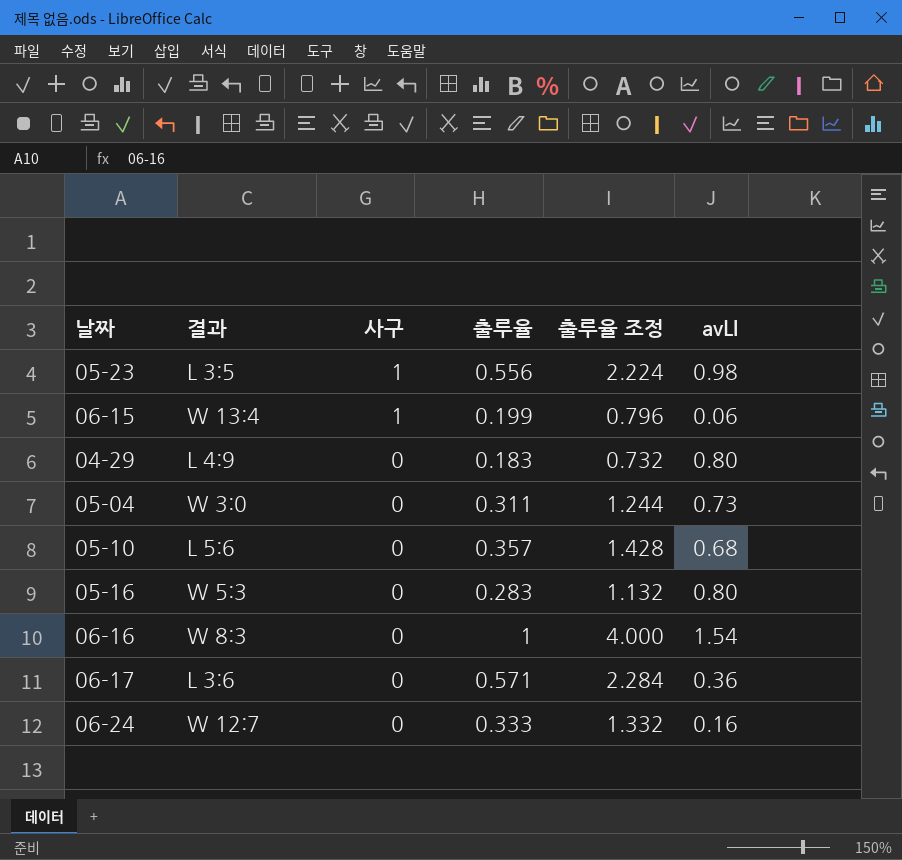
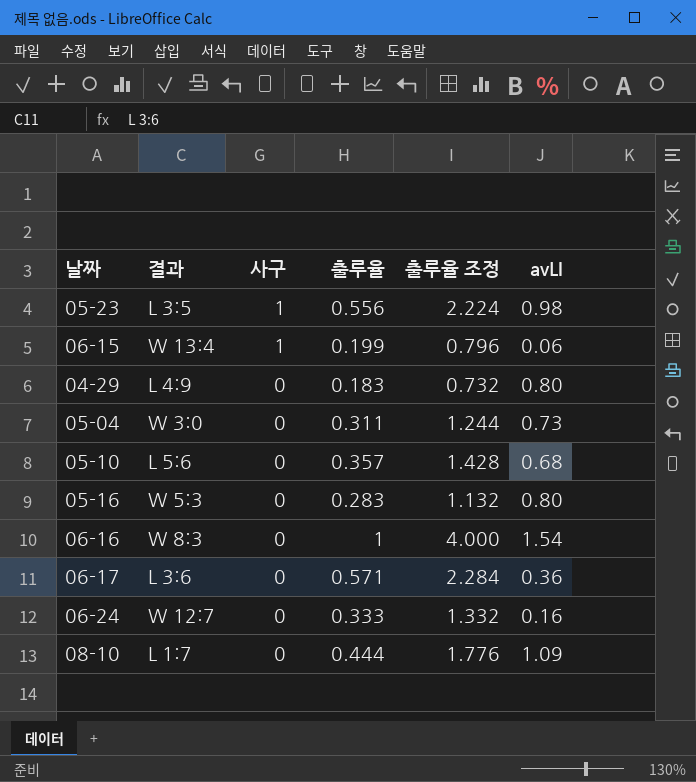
row 08-10: none -> L 1:7 | 0 | 0.444 | 1.776 | 1.09

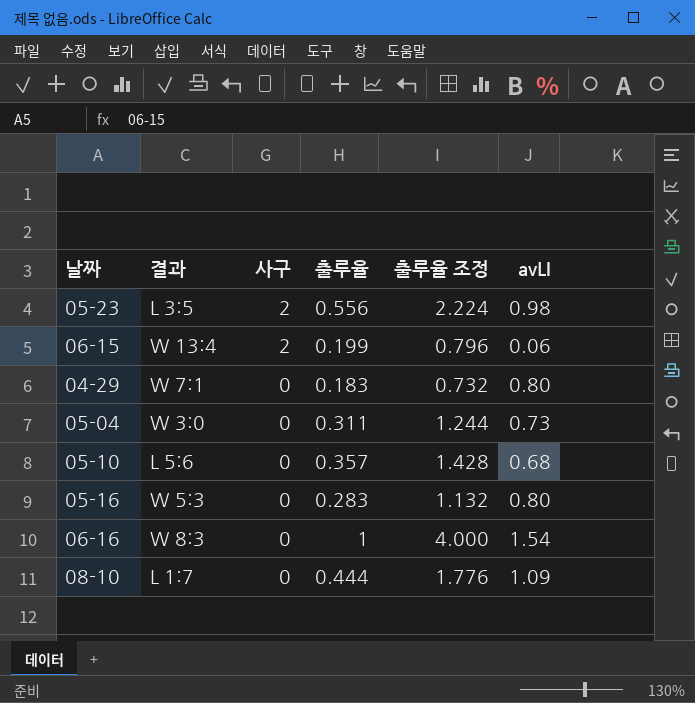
row 06-17: L 3:6 | 0 | 0.571 | 2.284 | 0.36 -> none
row 06-24: W 12:7 | 0 | 0.333 | 1.332 | 0.16 -> none
05-23 | 사구: 1 -> 2
06-15 | 사구: 1 -> 2
04-29 | 결과: L 4:9 -> W 7:1

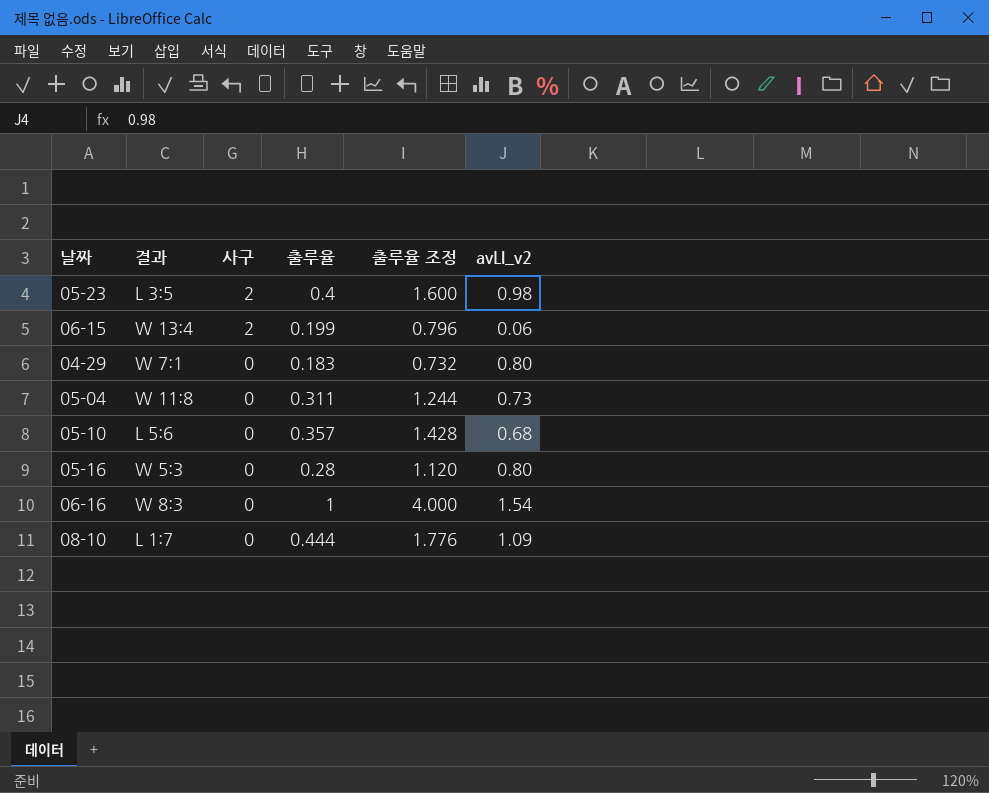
column name: avLI -> avLI_v2
05-23 | 출루율: 0.556 -> 0.4
05-23 | 출루율 조정: 2.224 -> 1.600
05-04 | 결과: W 3:0 -> W 11:8
05-16 | 출루율: 0.283 -> 0.28
05-16 | 출루율 조정: 1.132 -> 1.120

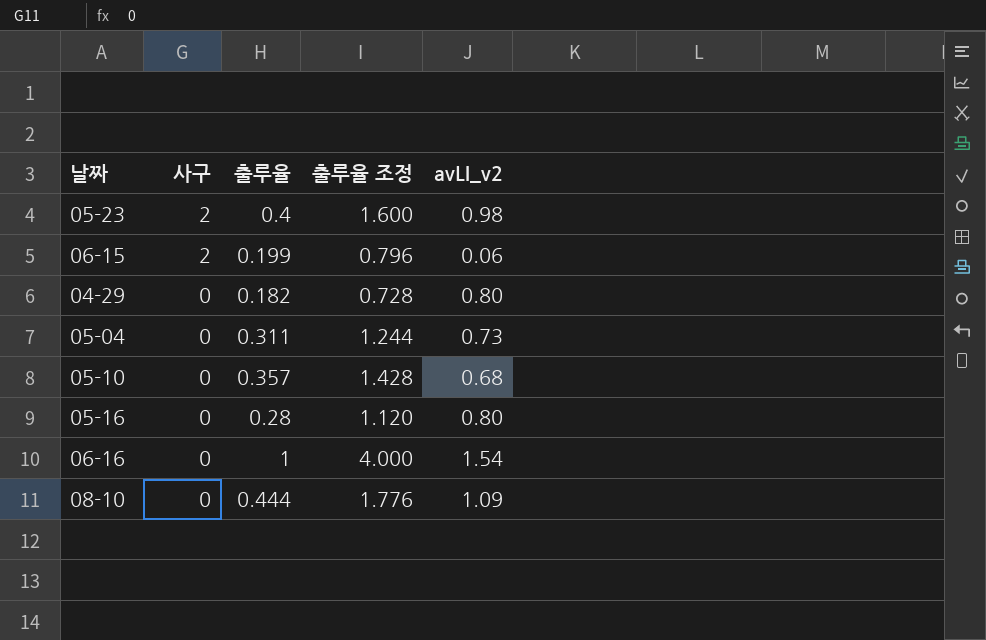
column 결과 | position: 2 -> none
04-29 | 출루율: 0.183 -> 0.182
04-29 | 출루율 조정: 0.732 -> 0.728

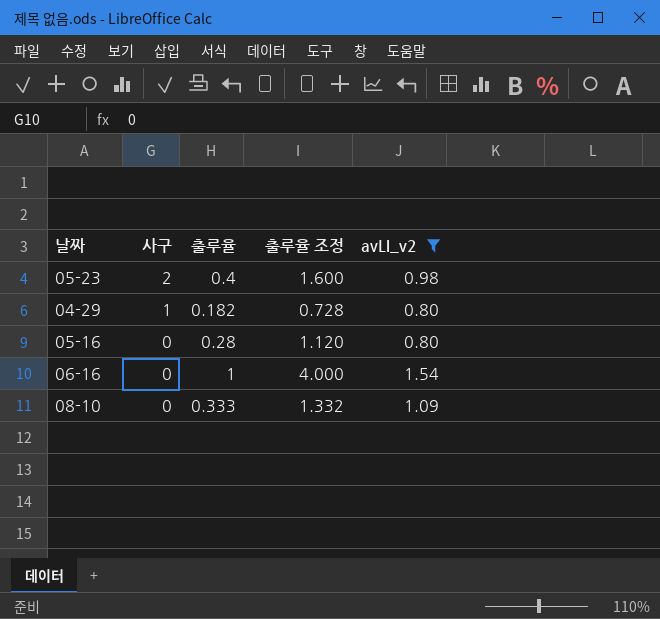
filter: none -> avLI_v2 >= 0.80
04-29 | 사구: 0 -> 1
08-10 | 출루율: 0.444 -> 0.333
08-10 | 출루율 조정: 1.776 -> 1.332

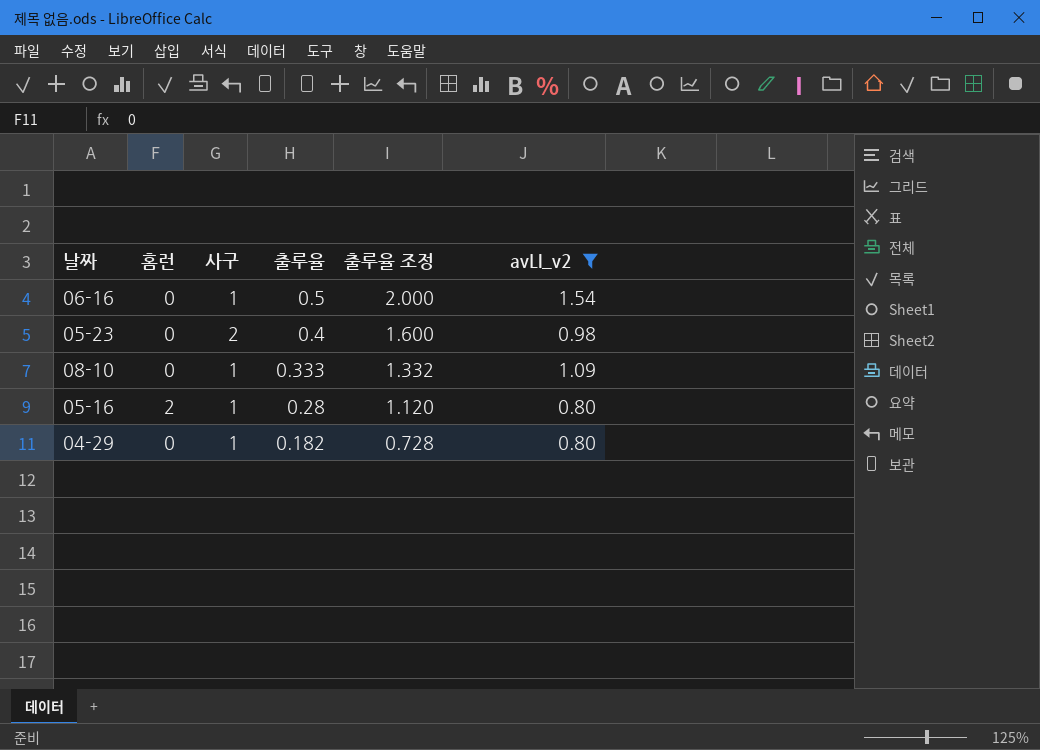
row order: 사구 descending -> 출루율 descending
column 홈런 | position: none -> 2
06-16 | 사구: 0 -> 1
06-16 | 출루율: 1 -> 0.5
06-16 | 출루율 조정: 4.000 -> 2.000
08-10 | 사구: 0 -> 1
05-16 | 사구: 0 -> 1

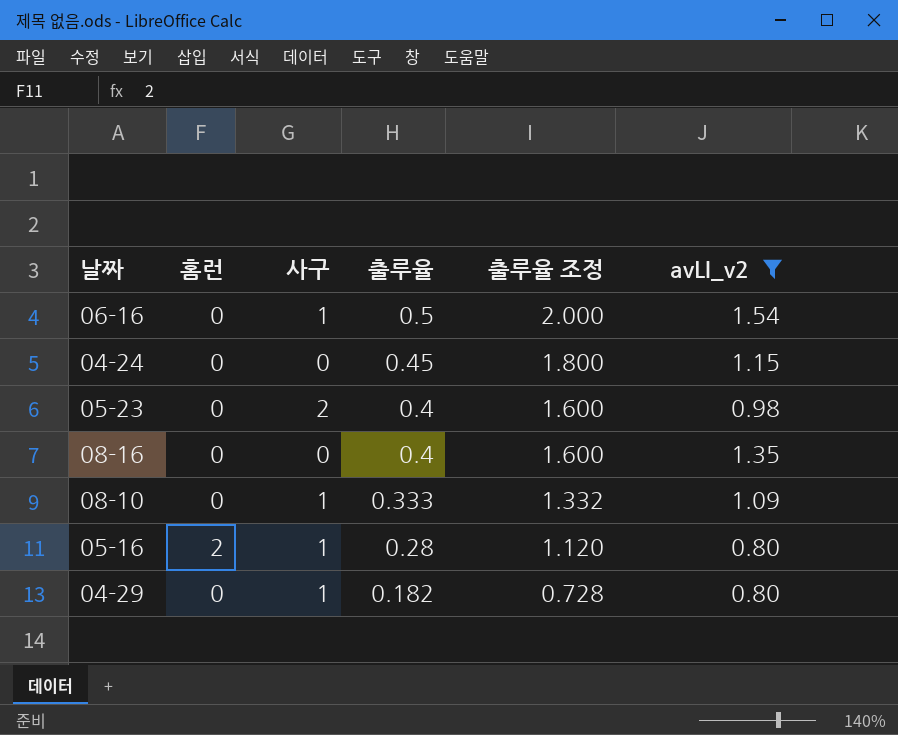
row 04-24: none -> 0 | 0 | 0.45 | 1.800 | 1.15
row 08-16: none -> 0 | 0 | 0.4 | 1.600 | 1.35

